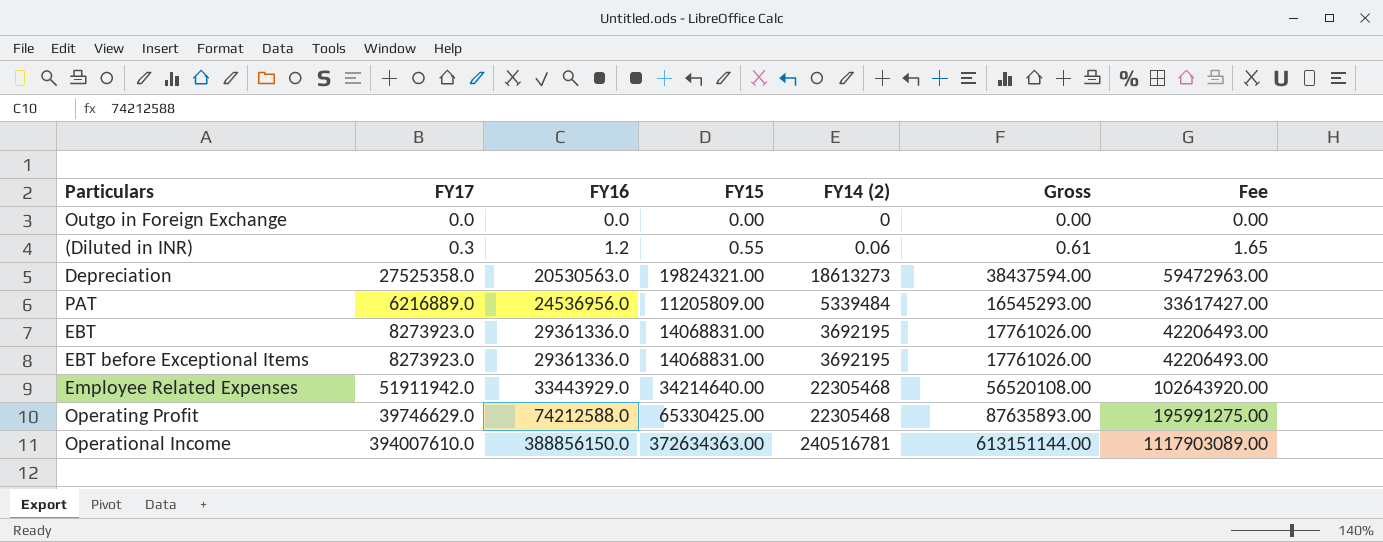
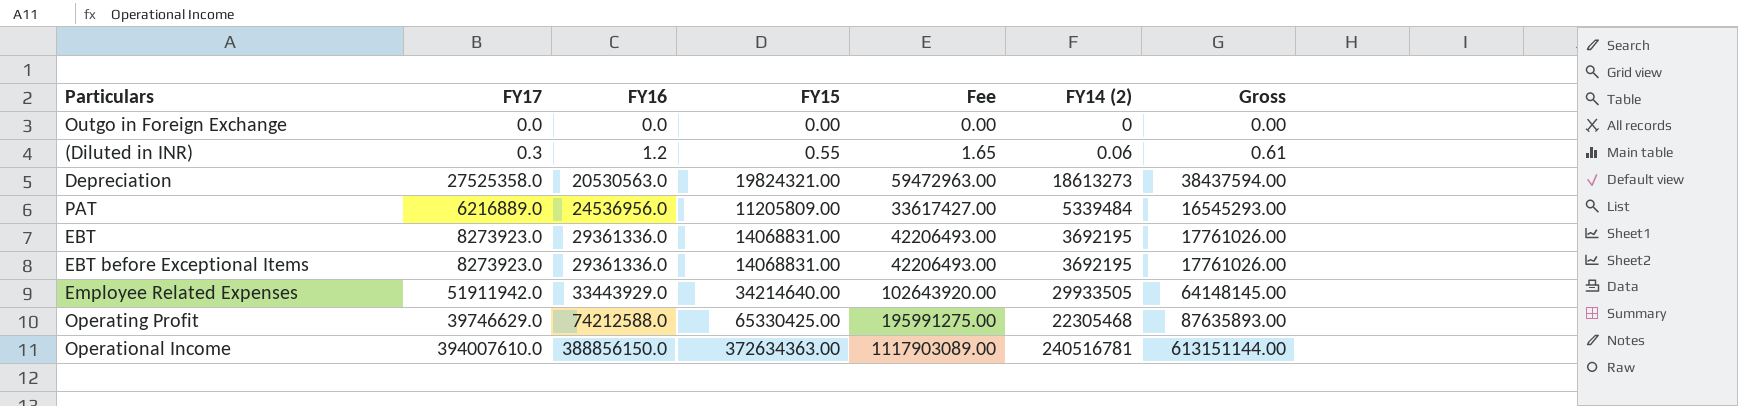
column Fee | position: 7 -> 5
Employee Related Expenses | FY14 (2): 22305468 -> 29933505
Employee Related Expenses | Gross: 56520108.00 -> 64148145.00

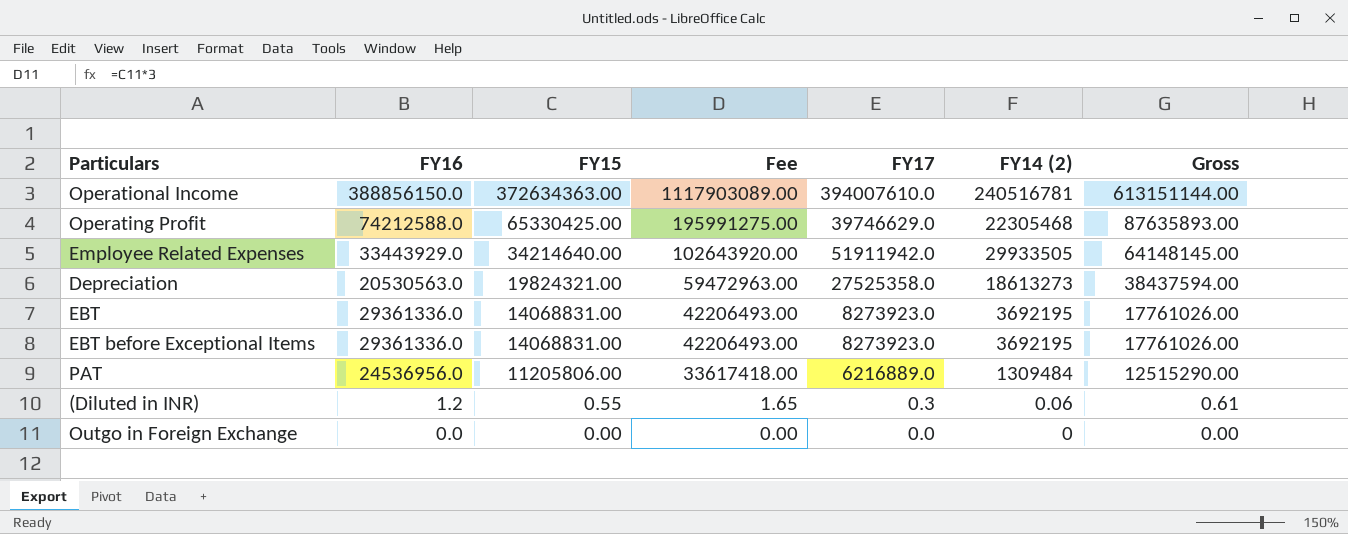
row order: FY16 ascending -> FY15 descending
column FY17 | position: 2 -> 5
PAT | FY15: 11205809.00 -> 11205806.00
PAT | Fee: 33617427.00 -> 33617418.00
PAT | FY14 (2): 5339484 -> 1309484
PAT | Gross: 16545293.00 -> 12515290.00

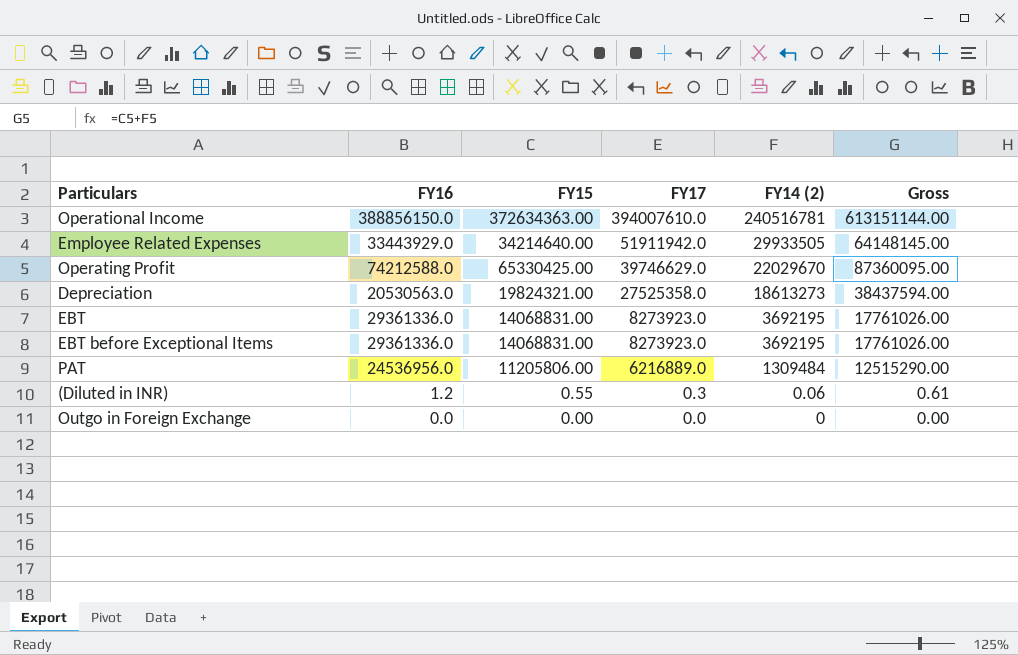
row order: FY15 descending -> FY17 descending
column Fee | formula: [FY15] * 3 -> none
Operating Profit | FY14 (2): 22305468 -> 22029670
Operating Profit | Gross: 87635893.00 -> 87360095.00

